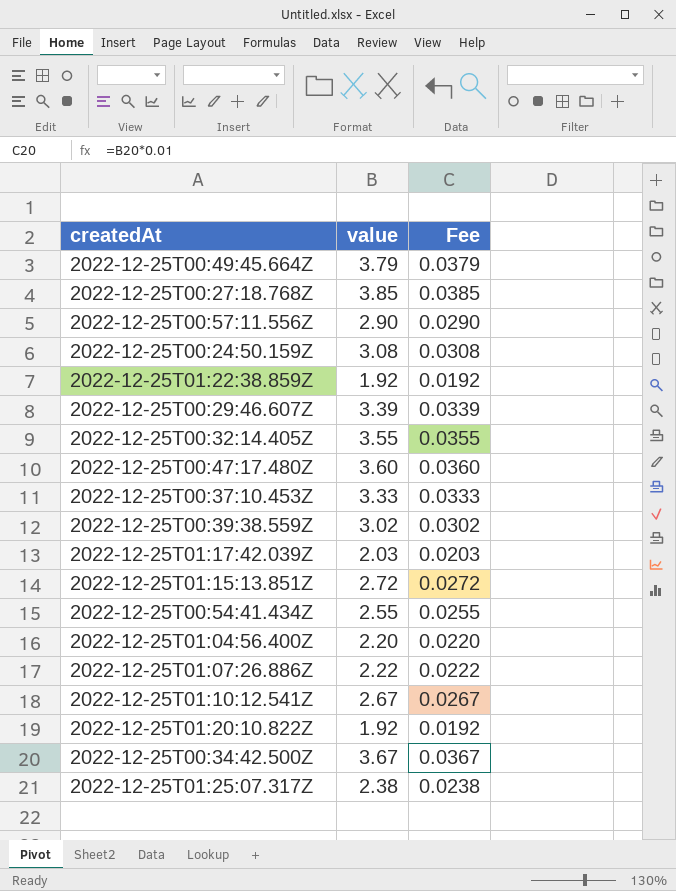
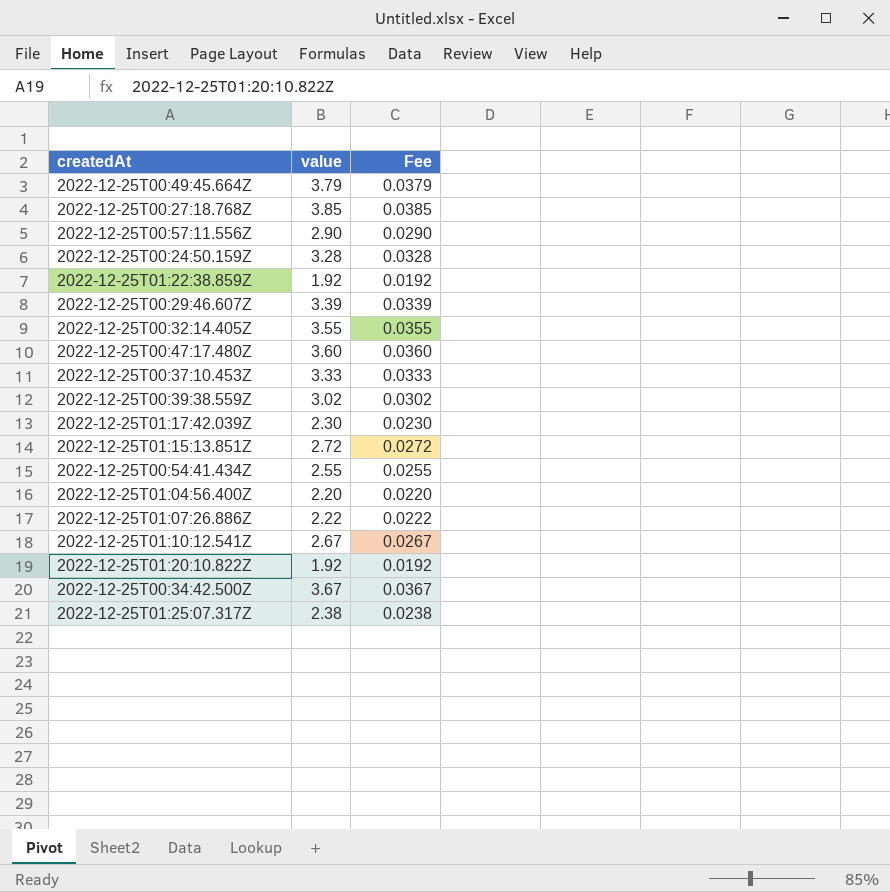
2022-12-25T00:24:50.159Z | value: 3.08 -> 3.28
2022-12-25T00:24:50.159Z | Fee: 0.0308 -> 0.0328
2022-12-25T01:17:42.039Z | value: 2.03 -> 2.30
2022-12-25T01:17:42.039Z | Fee: 0.0203 -> 0.0230

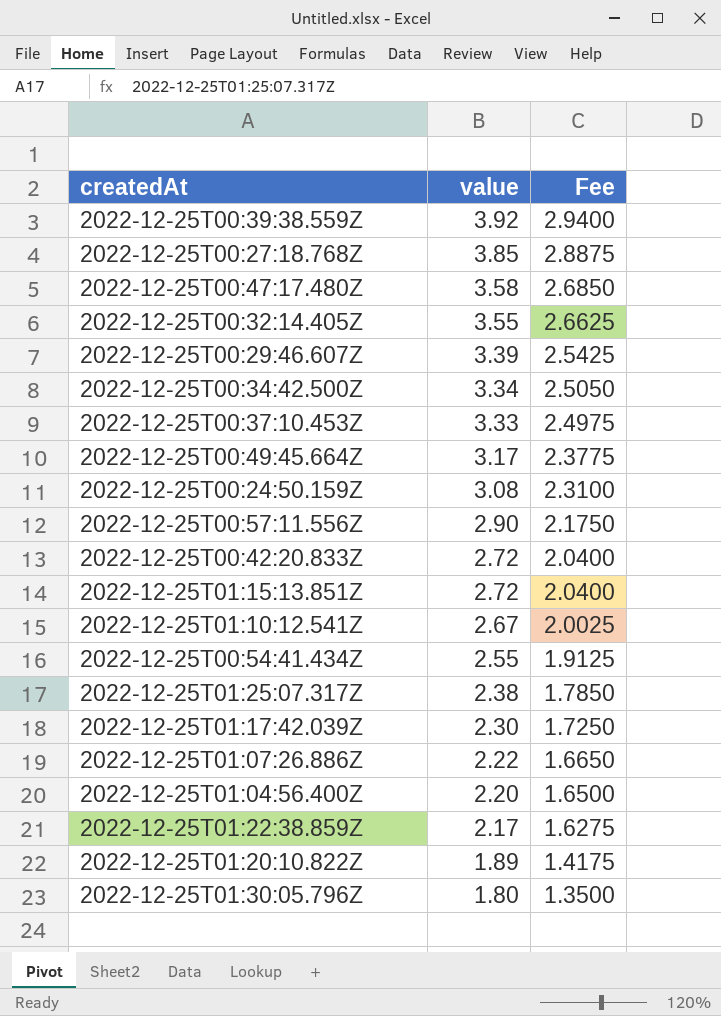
row order: none -> value descending
column Fee | formula: [value] * 0.01 -> [value] * 0.75
2022-12-25T00:39:38.559Z | value: 3.02 -> 3.92
2022-12-25T00:47:17.480Z | value: 3.60 -> 3.58
2022-12-25T00:34:42.500Z | value: 3.67 -> 3.34
2022-12-25T00:49:45.664Z | value: 3.79 -> 3.17
2022-12-25T00:24:50.159Z | value: 3.28 -> 3.08
row 2022-12-25T00:42:20.833Z: none -> 2.72 | 2.0400
2022-12-25T01:22:38.859Z | value: 1.92 -> 2.17
2022-12-25T01:20:10.822Z | value: 1.92 -> 1.89
row 2022-12-25T01:30:05.796Z: none -> 1.80 | 1.3500

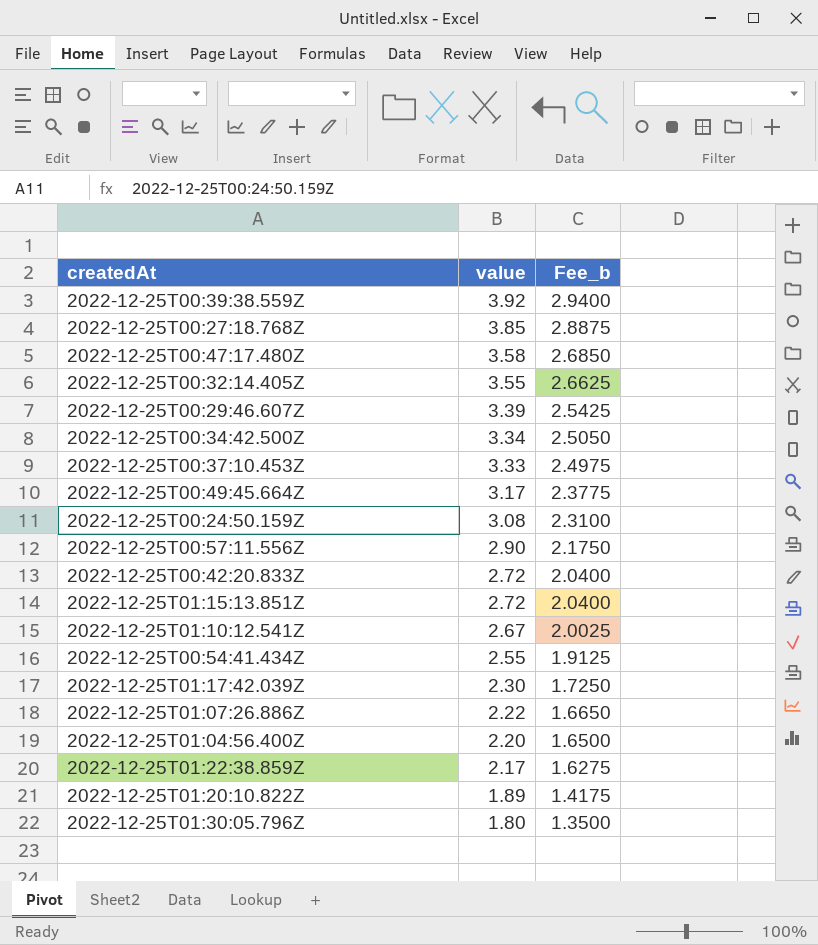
column name: Fee -> Fee_b
row 2022-12-25T01:25:07.317Z: 2.38 | 1.7850 -> none

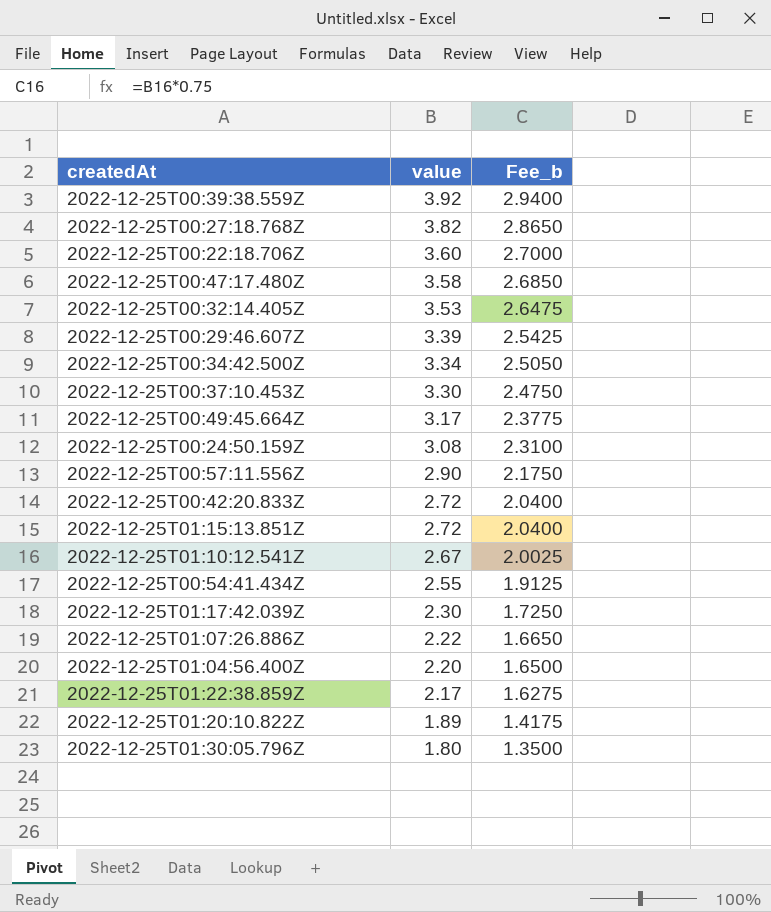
2022-12-25T00:27:18.768Z | value: 3.85 -> 3.82
2022-12-25T00:27:18.768Z | Fee_b: 2.8875 -> 2.8650
row 2022-12-25T00:22:18.706Z: none -> 3.60 | 2.7000
2022-12-25T00:32:14.405Z | value: 3.55 -> 3.53
2022-12-25T00:32:14.405Z | Fee_b: 2.6625 -> 2.6475
2022-12-25T00:37:10.453Z | value: 3.33 -> 3.30
2022-12-25T00:37:10.453Z | Fee_b: 2.4975 -> 2.4750

